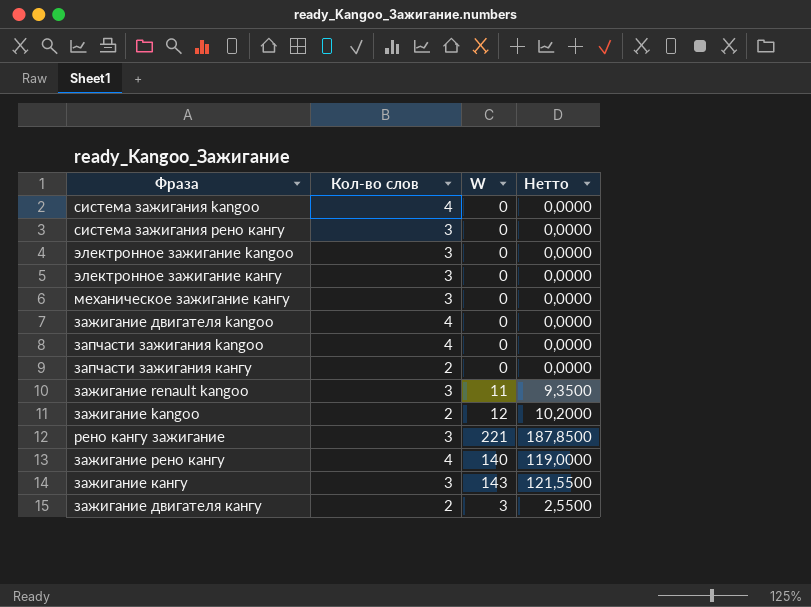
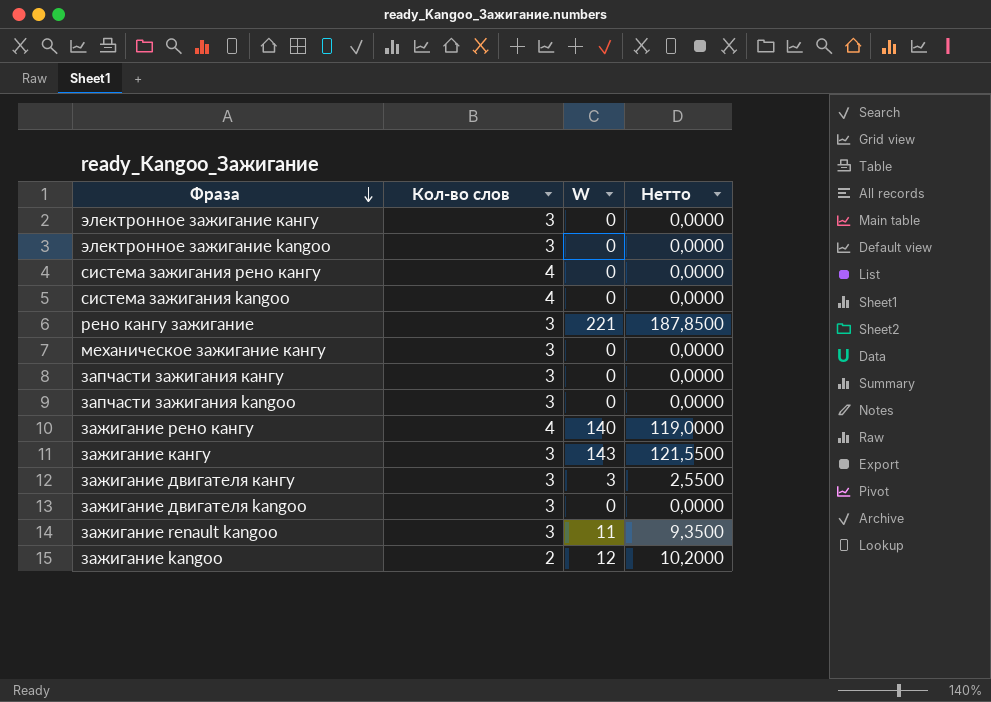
row order: none -> Фраза descending
система зажигания рено кангу | Кол-во слов: 3 -> 4
запчасти зажигания кангу | Кол-во слов: 2 -> 3
запчасти зажигания kangoo | Кол-во слов: 4 -> 3
зажигание двигателя кангу | Кол-во слов: 2 -> 3
зажигание двигателя kangoo | Кол-во слов: 4 -> 3

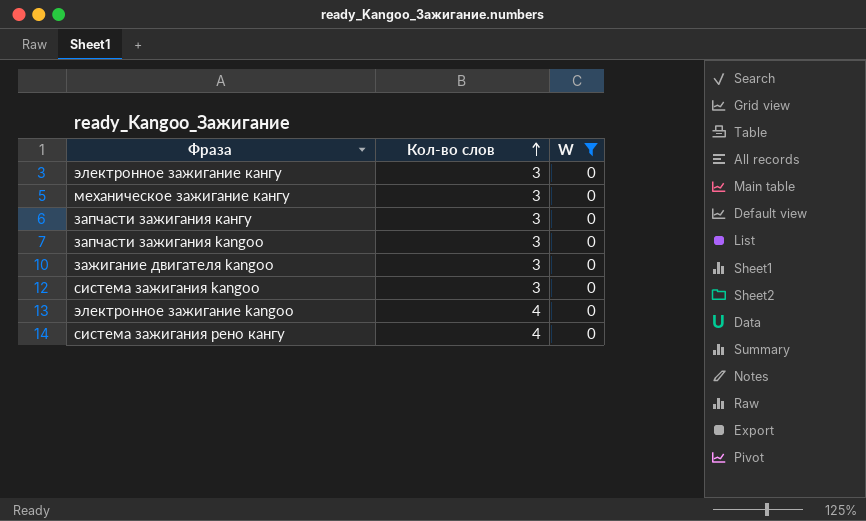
filter: none -> W = 0
row order: Фраза descending -> Кол-во слов ascending
column Нетто | formula: [W] * 0,85 -> none
система зажигания kangoo | Кол-во слов: 4 -> 3
электронное зажигание kangoo | Кол-во слов: 3 -> 4

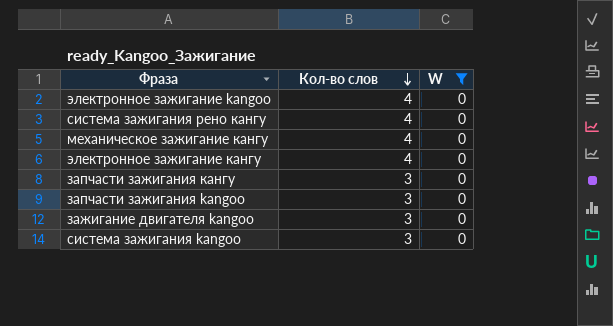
row order: Кол-во слов ascending -> Кол-во слов descending
механическое зажигание кангу | Кол-во слов: 3 -> 4
электронное зажигание кангу | Кол-во слов: 3 -> 4

